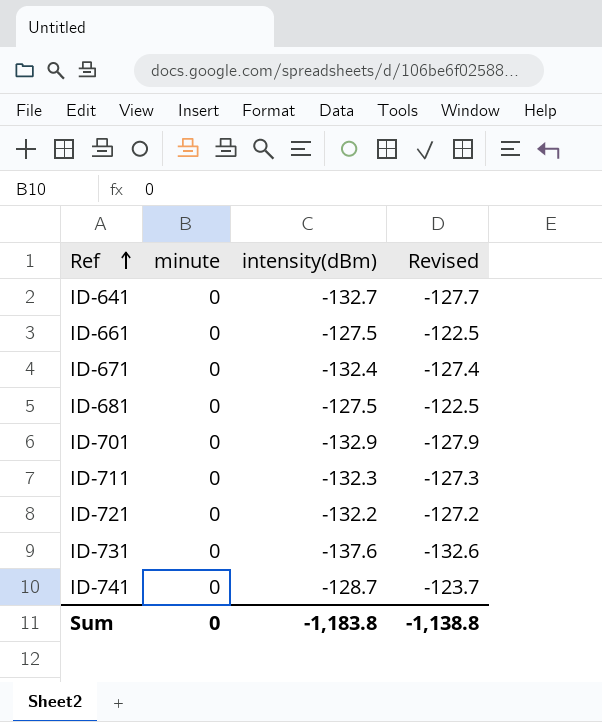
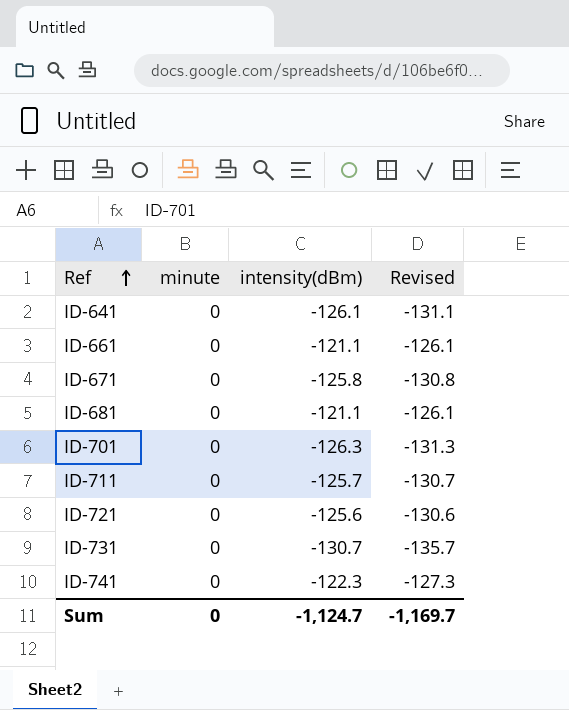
column Revised | formula: [intensity(dBm)] + 5 -> [intensity(dBm)] - 5
ID-641 | intensity(dBm): -132.7 -> -126.1
ID-661 | intensity(dBm): -127.5 -> -121.1
ID-671 | intensity(dBm): -132.4 -> -125.8
ID-681 | intensity(dBm): -127.5 -> -121.1
ID-701 | intensity(dBm): -132.9 -> -126.3
ID-711 | intensity(dBm): -132.3 -> -125.7
ID-721 | intensity(dBm): -132.2 -> -125.6
ID-731 | intensity(dBm): -137.6 -> -130.7
ID-741 | intensity(dBm): -128.7 -> -122.3
Sum | intensity(dBm): -1,183.8 -> -1,124.7
Sum | Revised: -1,138.8 -> -1,169.7

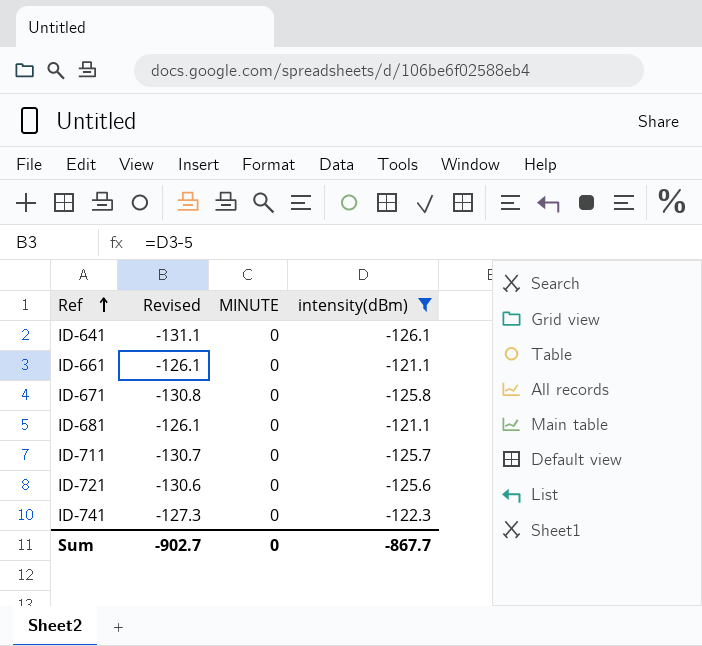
filter: none -> intensity(dBm) >= -126.1
column Revised | position: 4 -> 2
column name: minute -> MINUTE
Sum | Revised: -1,169.7 -> -902.7
Sum | intensity(dBm): -1,124.7 -> -867.7

